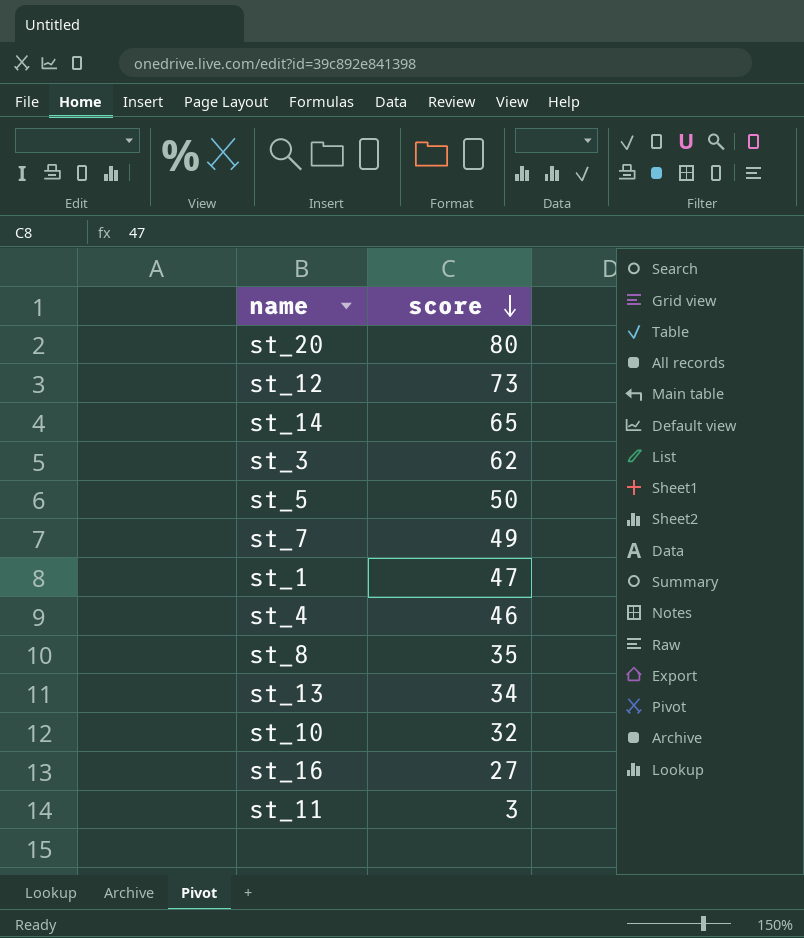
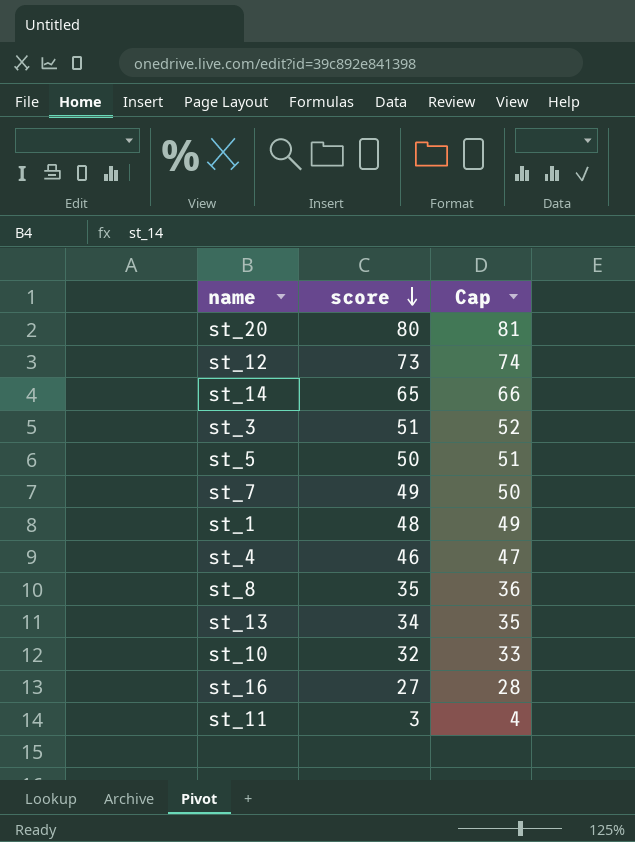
column Cap | formula: none -> [score] + 1
st_3 | score: 62 -> 51
st_1 | score: 47 -> 48

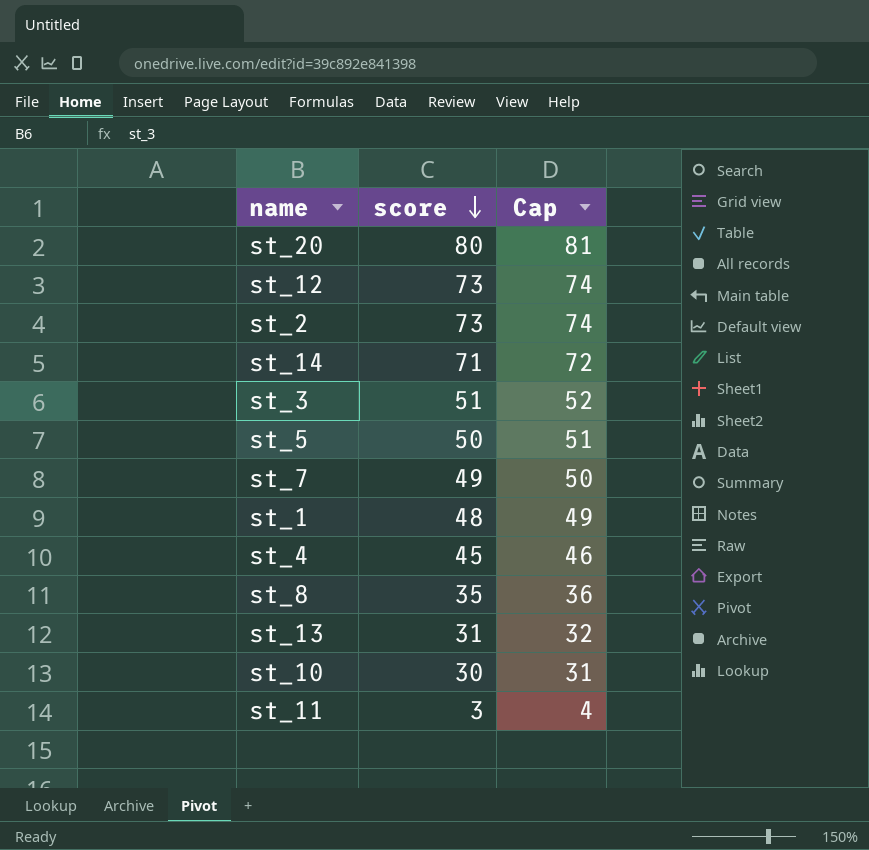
row st_16: 27 | 28 -> none
row st_2: none -> 73 | 74
st_14 | score: 65 -> 71
st_14 | Cap: 66 -> 72
st_4 | score: 46 -> 45
st_4 | Cap: 47 -> 46
st_13 | score: 34 -> 31
st_13 | Cap: 35 -> 32
st_10 | score: 32 -> 30
st_10 | Cap: 33 -> 31

